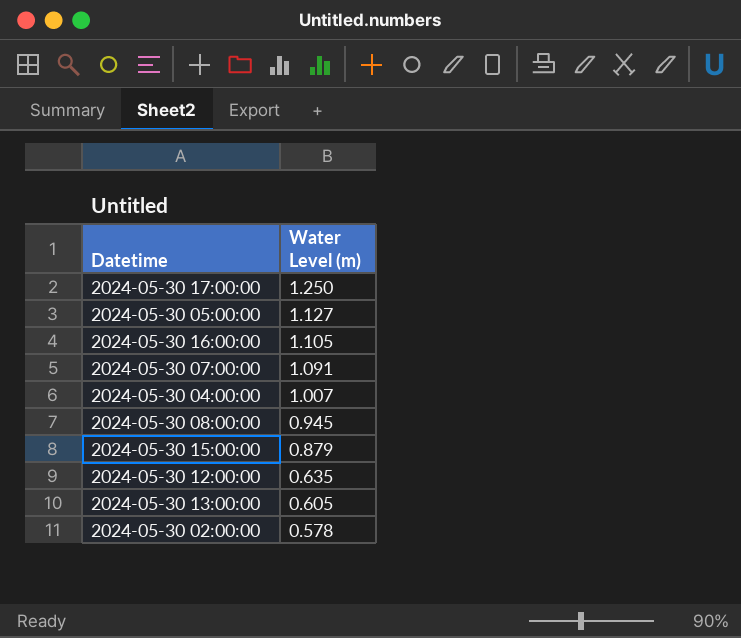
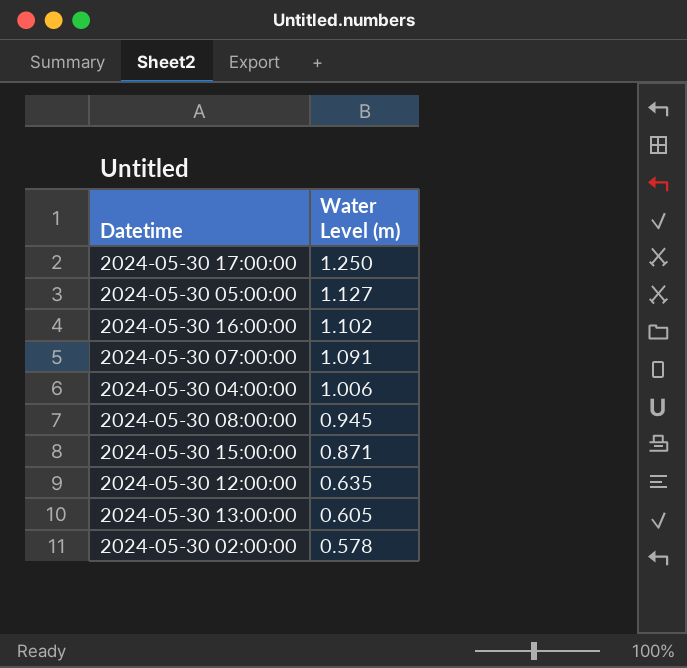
2024-05-30 16:00:00 | Water Level (m): 1.105 -> 1.102
2024-05-30 04:00:00 | Water Level (m): 1.007 -> 1.006
2024-05-30 15:00:00 | Water Level (m): 0.879 -> 0.871

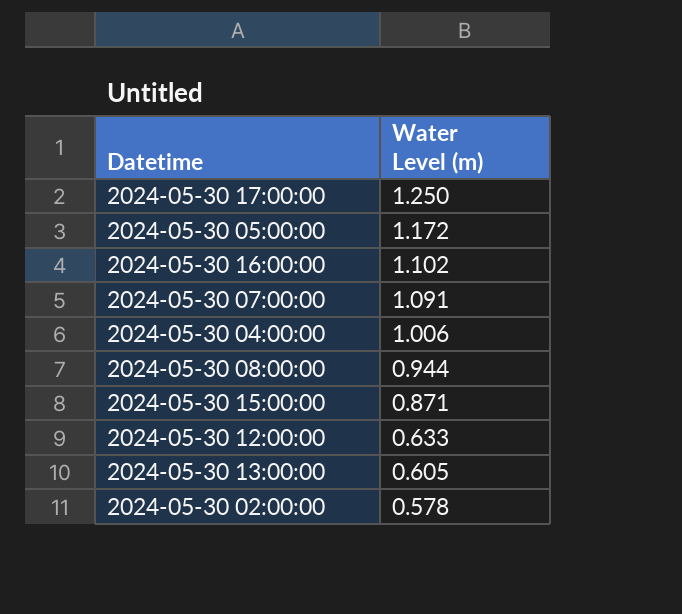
2024-05-30 05:00:00 | Water Level (m): 1.127 -> 1.172
2024-05-30 08:00:00 | Water Level (m): 0.945 -> 0.944
2024-05-30 12:00:00 | Water Level (m): 0.635 -> 0.633

